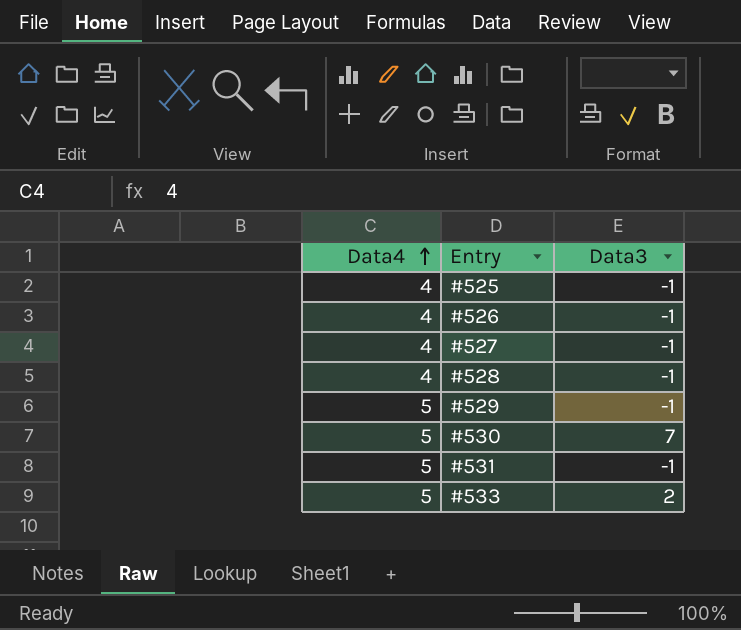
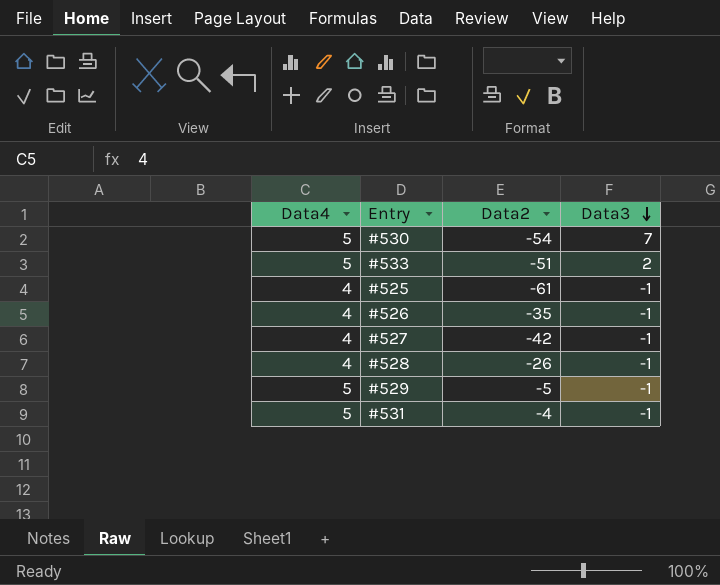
row order: Data4 ascending -> Data3 descending
column Data2 | position: none -> 3

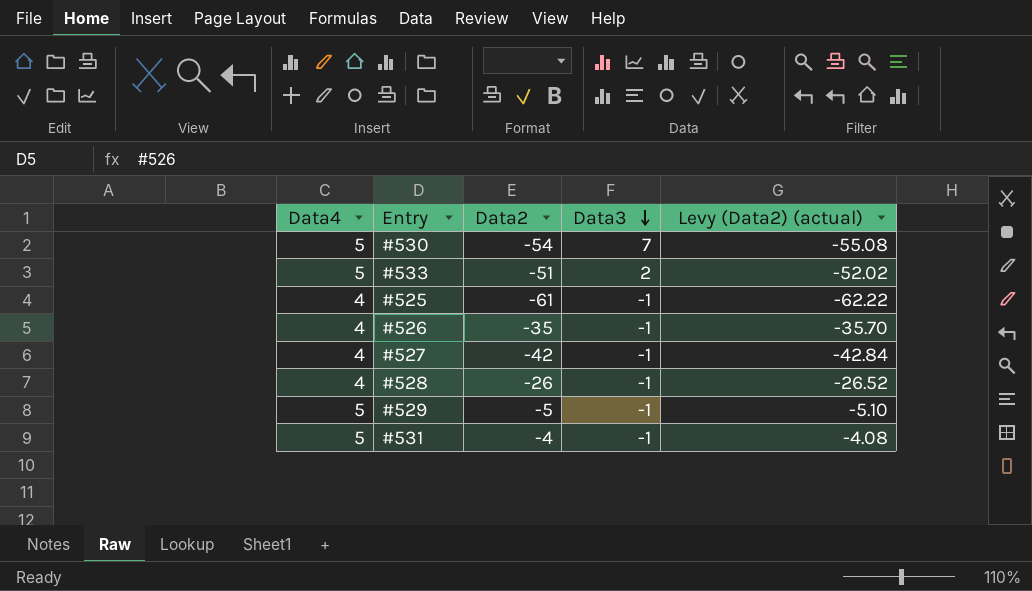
column Levy (Data2) (actual) | formula: none -> [Data2] * 1.02

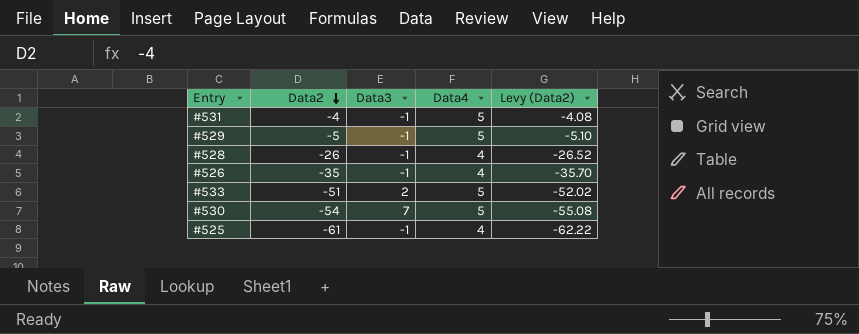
row order: Data3 descending -> Data2 descending
column Data4 | position: 1 -> 4
column name: Levy (Data2) (actual) -> Levy (Data2)
row #527: 4 | -42 | -1 | -42.84 -> none

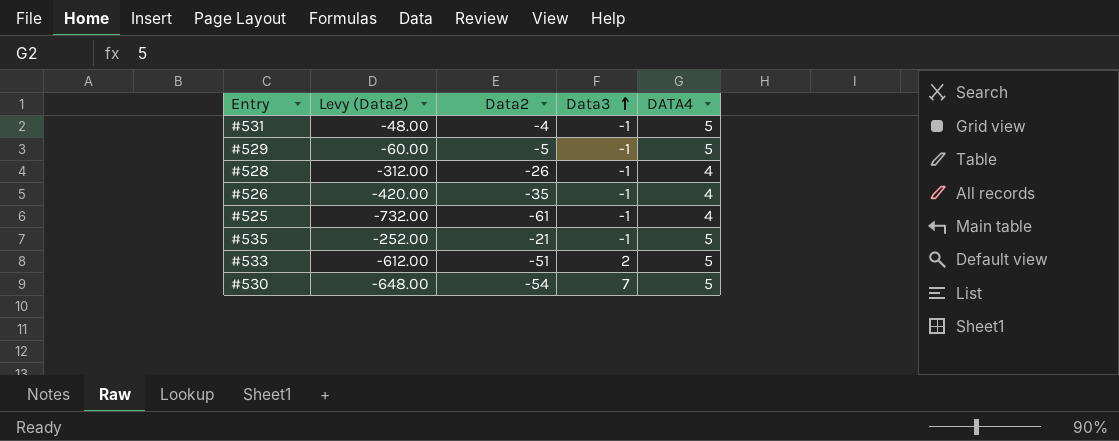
row order: Data2 descending -> Data3 ascending
column Levy (Data2) | formula: [Data2] * 1.02 -> [Data2] * 12
column Levy (Data2) | position: 5 -> 2
column name: Data4 -> DATA4
row #535: none -> -252.00 | -21 | -1 | 5

